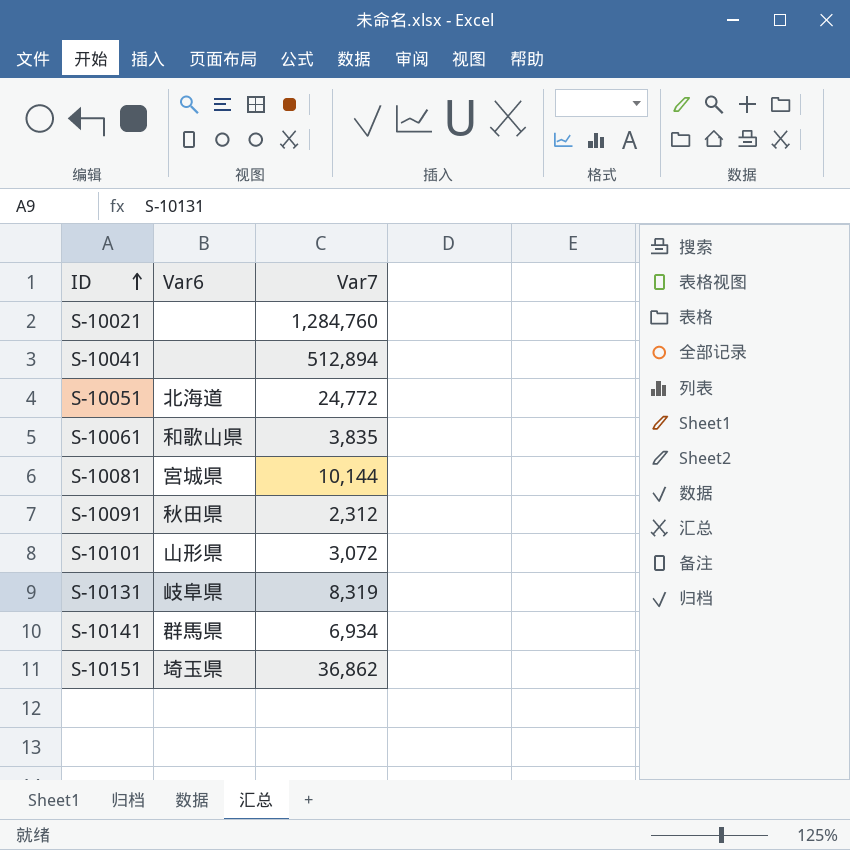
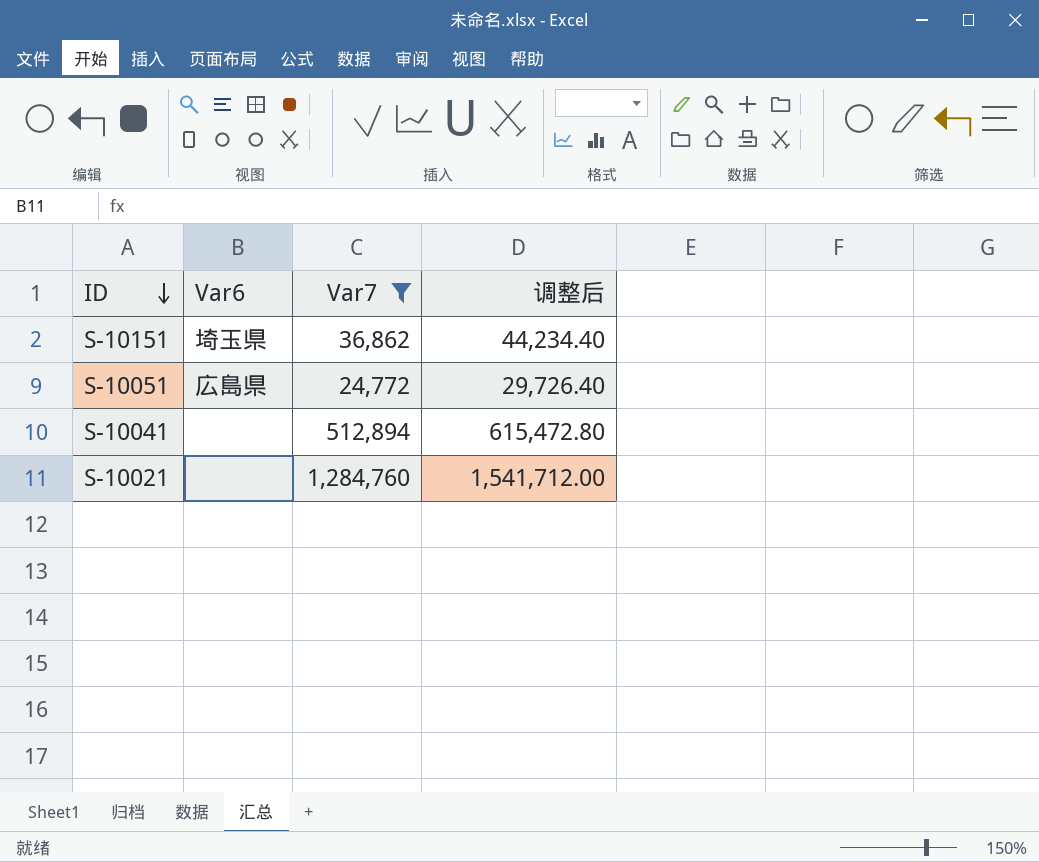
filter: none -> Var7 >= 24,772
row order: ID ascending -> ID descending
column 调整后 | formula: none -> [Var7] * 1.2
S-10051 | Var6: 北海道 -> 広島県

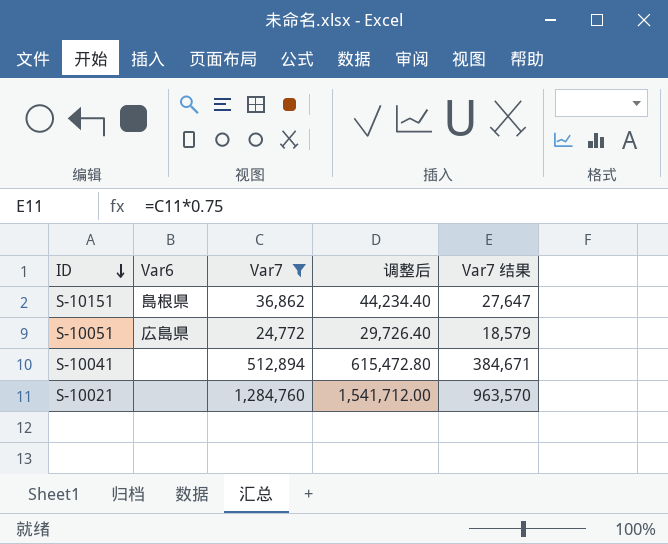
column Var7 结果 | formula: none -> [Var7] * 0.75
S-10151 | Var6: 埼玉県 -> 島根県

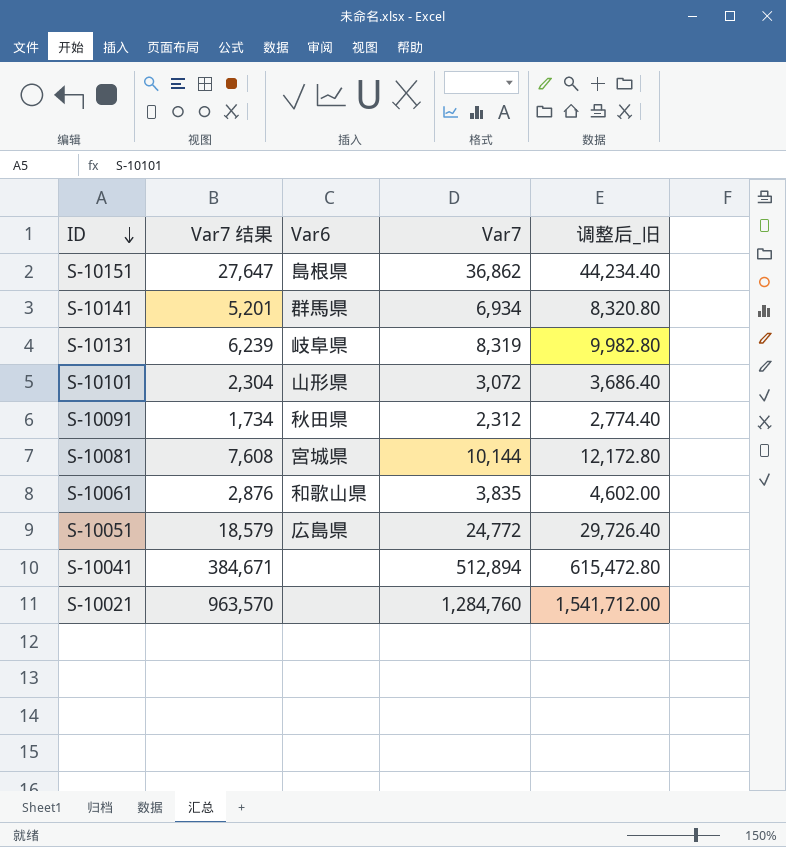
filter: Var7 >= 24,772 -> none
column Var7 结果 | position: 5 -> 2
column name: 调整后 -> 调整后_旧

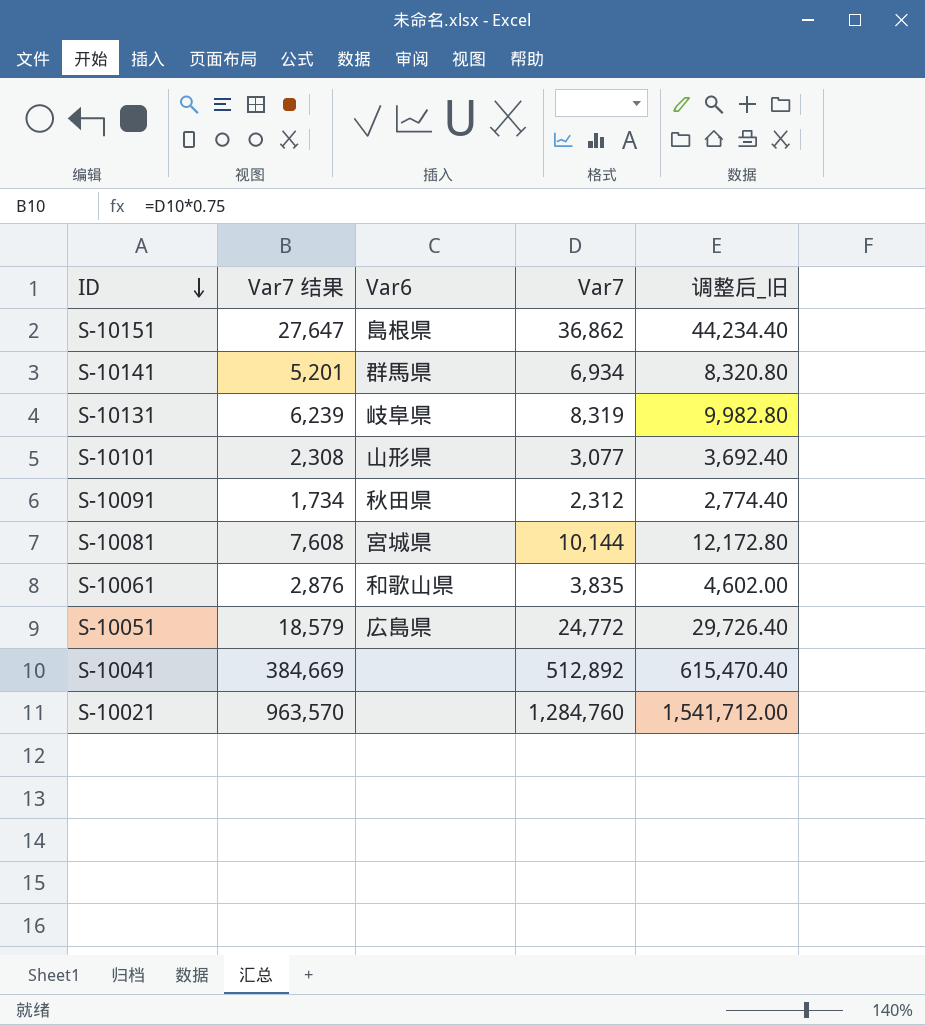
S-10101 | Var7 结果: 2,304 -> 2,308
S-10101 | Var7: 3,072 -> 3,077
S-10101 | 调整后_旧: 3,686.40 -> 3,692.40
S-10041 | Var7 结果: 384,671 -> 384,669
S-10041 | Var7: 512,894 -> 512,892
S-10041 | 调整后_旧: 615,472.80 -> 615,470.40

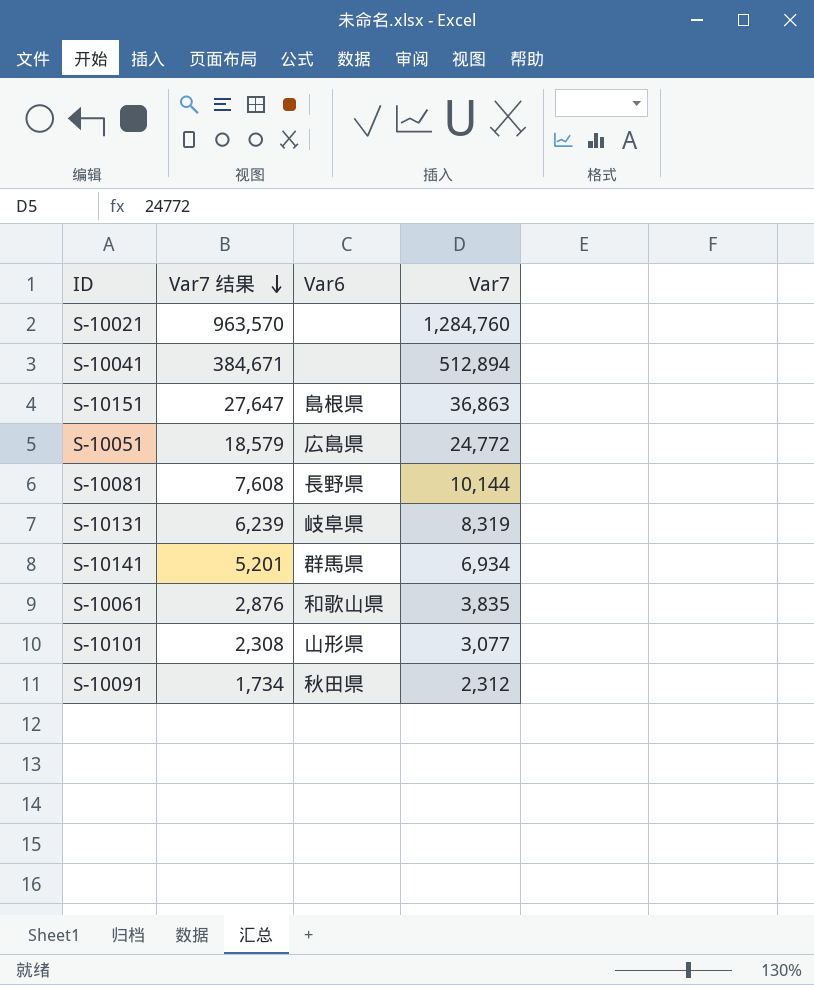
row order: ID descending -> Var7 结果 descending
column 调整后_旧 | formula: [Var7] * 1.2 -> none
S-10041 | Var7 结果: 384,669 -> 384,671
S-10041 | Var7: 512,892 -> 512,894
S-10151 | Var7: 36,862 -> 36,863
S-10081 | Var6: 宮城県 -> 長野県

